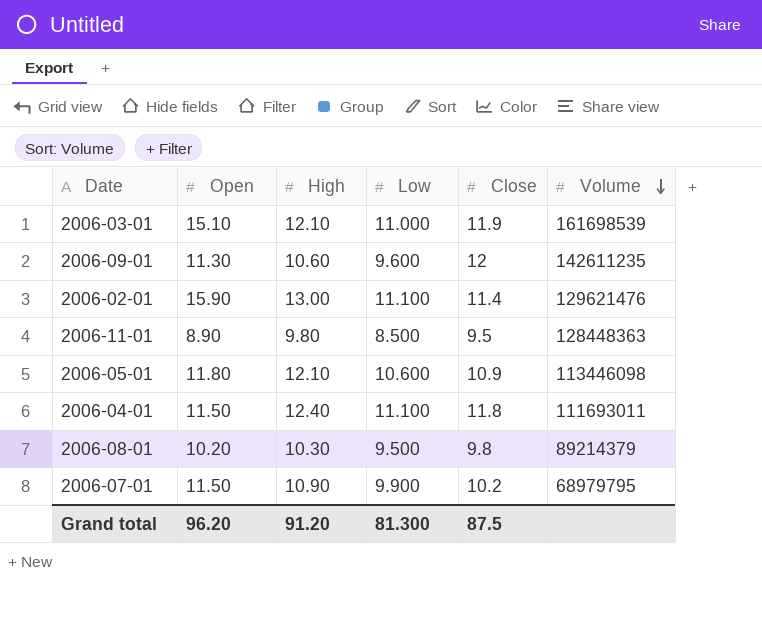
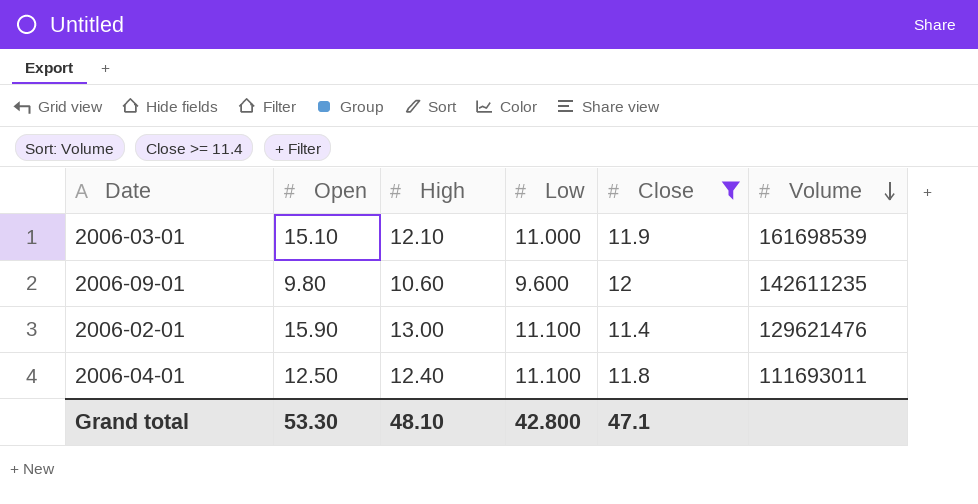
filter: none -> Close >= 11.4
2006-09-01 | Open: 11.30 -> 9.80
2006-04-01 | Open: 11.50 -> 12.50
Grand total | Open: 96.20 -> 53.30
Grand total | High: 91.20 -> 48.10
Grand total | Low: 81.300 -> 42.800
Grand total | Close: 87.5 -> 47.1

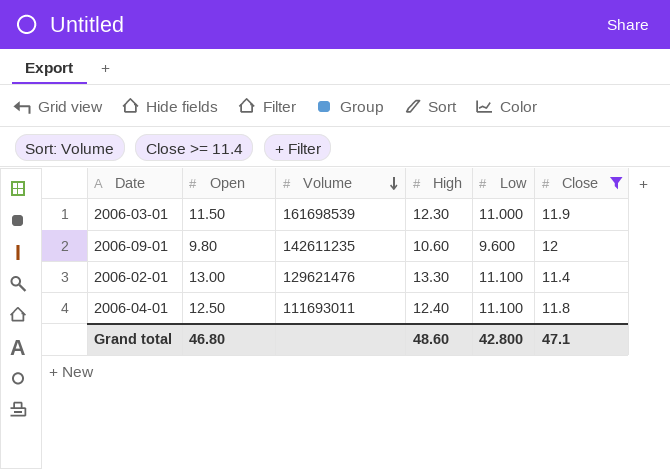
column Volume | position: 6 -> 3
2006-03-01 | Open: 15.10 -> 11.50
2006-03-01 | High: 12.10 -> 12.30
2006-02-01 | Open: 15.90 -> 13.00
2006-02-01 | High: 13.00 -> 13.30
Grand total | Open: 53.30 -> 46.80
Grand total | High: 48.10 -> 48.60

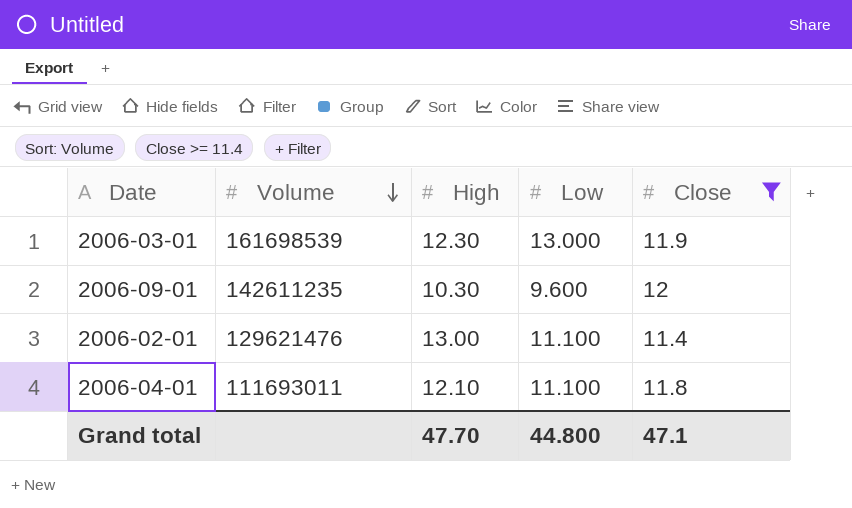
column Open | position: 2 -> none
2006-03-01 | Low: 11.000 -> 13.000
2006-09-01 | High: 10.60 -> 10.30
2006-02-01 | High: 13.30 -> 13.00
2006-04-01 | High: 12.40 -> 12.10
Grand total | High: 48.60 -> 47.70
Grand total | Low: 42.800 -> 44.800

